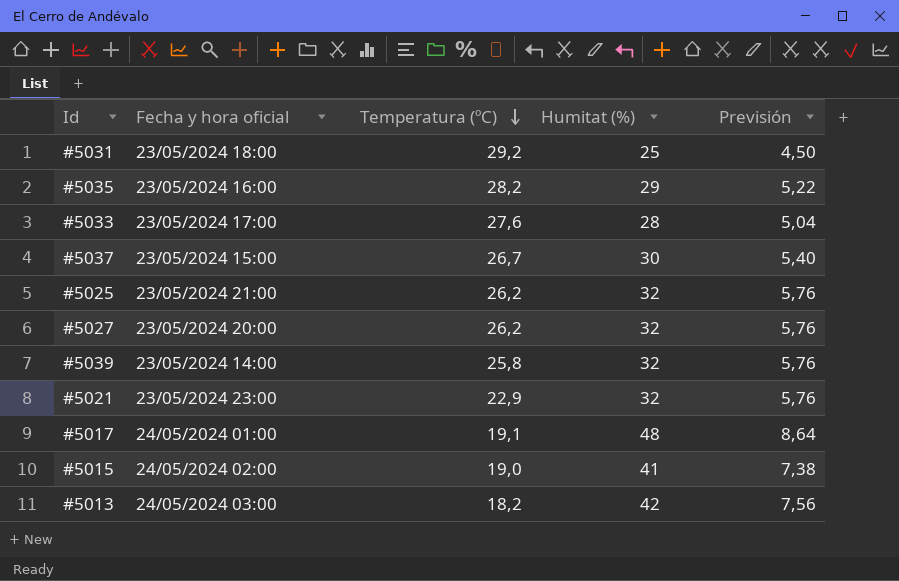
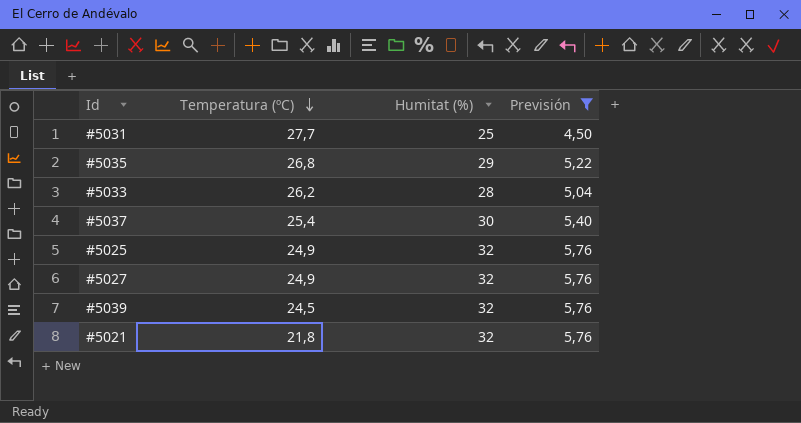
filter: none -> Previsión <= 5,76
column Fecha y hora oficial | position: 2 -> none
#5031 | Temperatura (ºC): 29,2 -> 27,7
#5035 | Temperatura (ºC): 28,2 -> 26,8
#5033 | Temperatura (ºC): 27,6 -> 26,2
#5037 | Temperatura (ºC): 26,7 -> 25,4
#5025 | Temperatura (ºC): 26,2 -> 24,9
#5027 | Temperatura (ºC): 26,2 -> 24,9
#5039 | Temperatura (ºC): 25,8 -> 24,5
#5021 | Temperatura (ºC): 22,9 -> 21,8

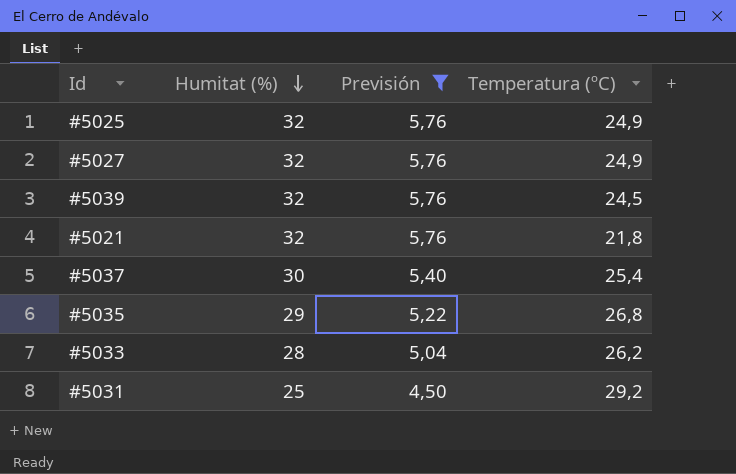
row order: Temperatura (ºC) descending -> Humitat (%) descending
column Temperatura (ºC) | position: 2 -> 4
#5031 | Temperatura (ºC): 27,7 -> 29,2

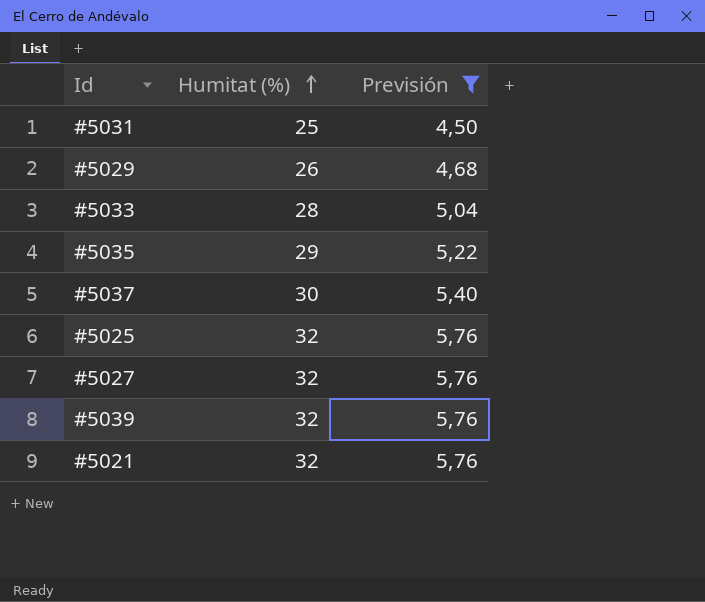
row order: Humitat (%) descending -> Humitat (%) ascending
column Temperatura (ºC) | position: 4 -> none
row #5029: none -> 26 | 4,68

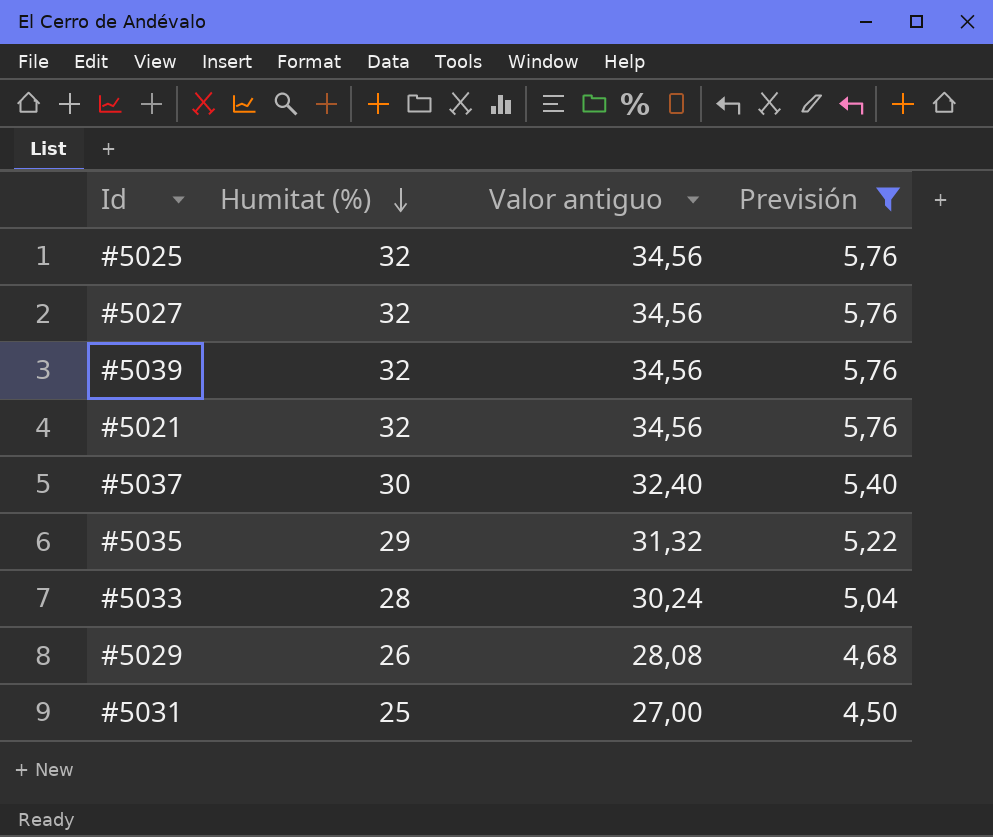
row order: Humitat (%) ascending -> Humitat (%) descending
column Valor antiguo | formula: none -> [Humitat (%)] * 1,08

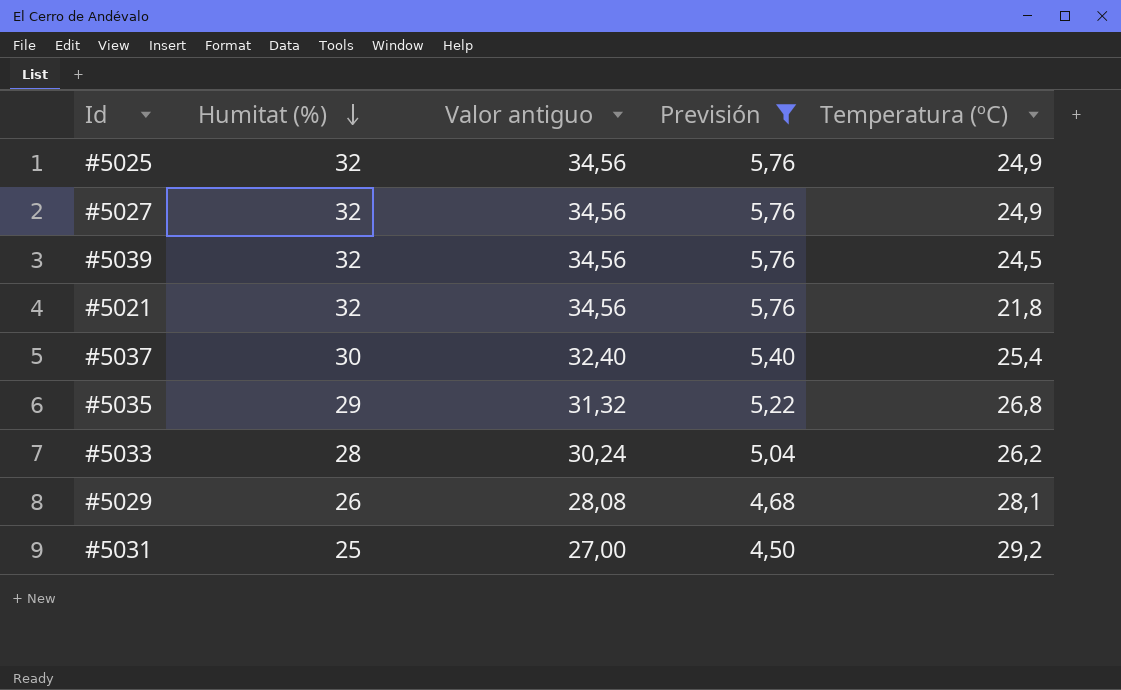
column Temperatura (ºC) | position: none -> 5

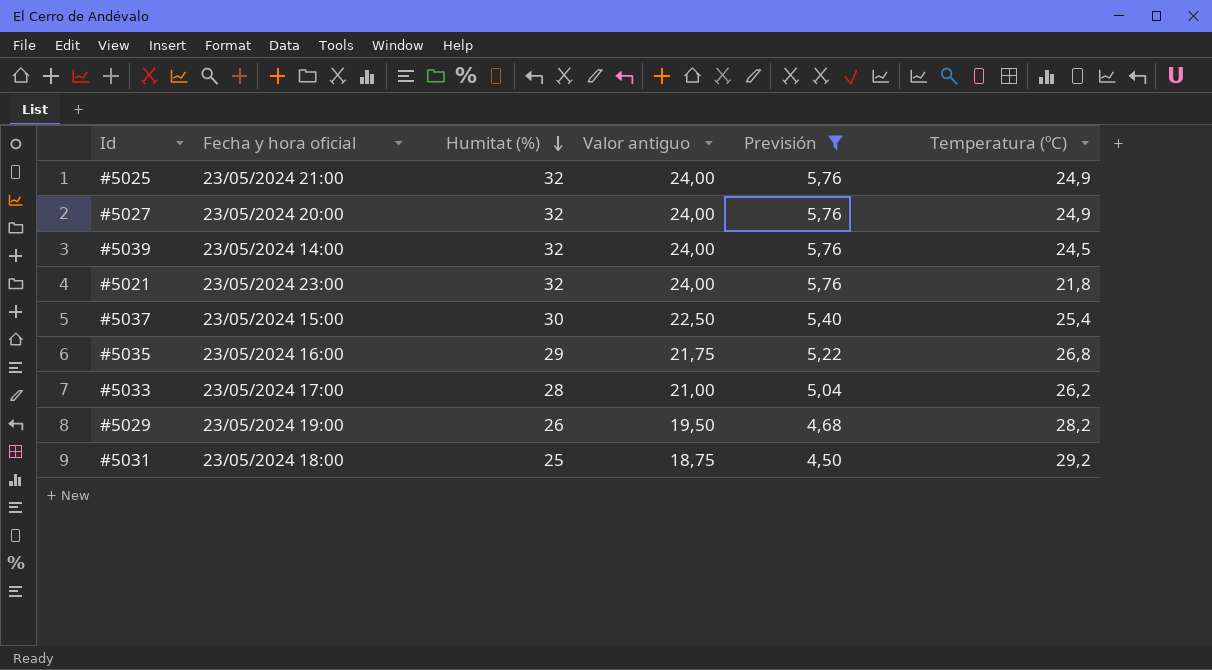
column Fecha y hora oficial | position: none -> 2
column Valor antiguo | formula: [Humitat (%)] * 1,08 -> [Humitat (%)] * 0,75
#5029 | Temperatura (ºC): 28,1 -> 28,2

